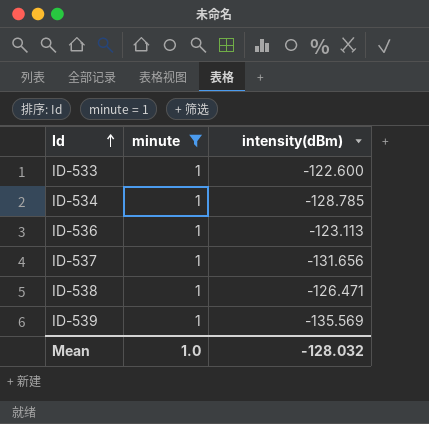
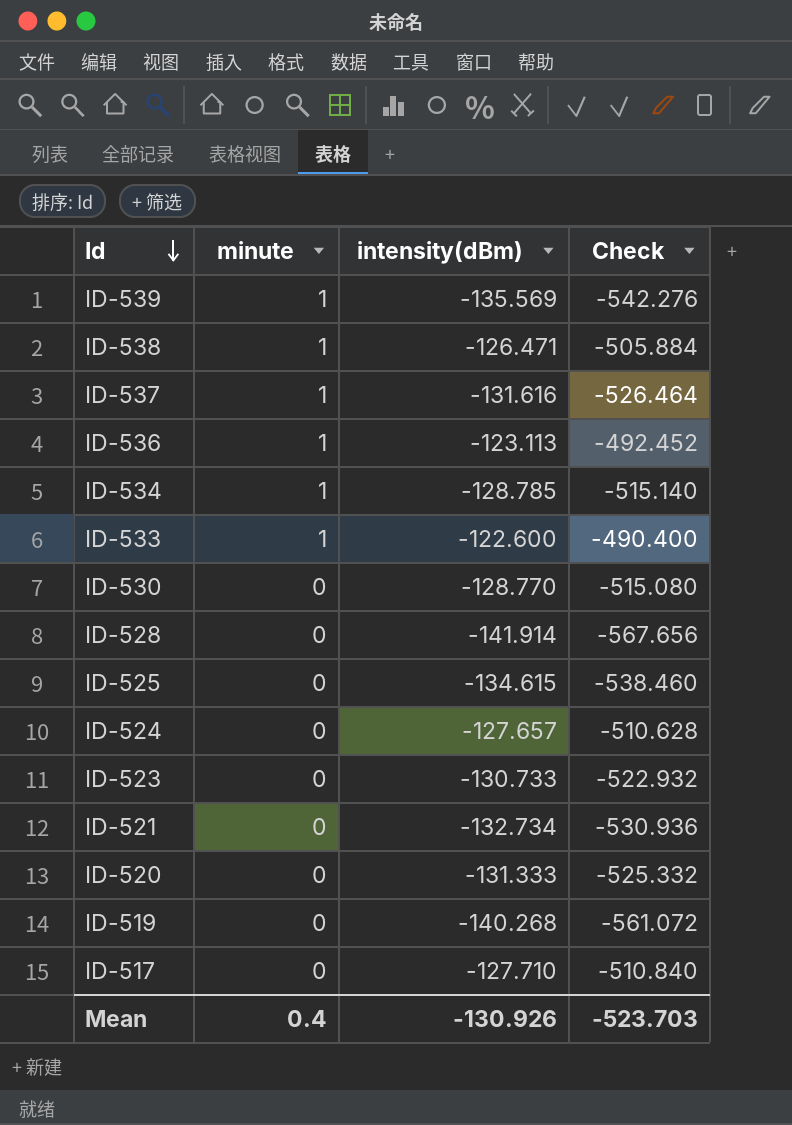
filter: minute = 1 -> none
row order: Id ascending -> Id descending
column Check | formula: none -> [intensity(dBm)] * 4
ID-537 | intensity(dBm): -131.656 -> -131.616
Mean | minute: 1.0 -> 0.4
Mean | intensity(dBm): -128.032 -> -130.926

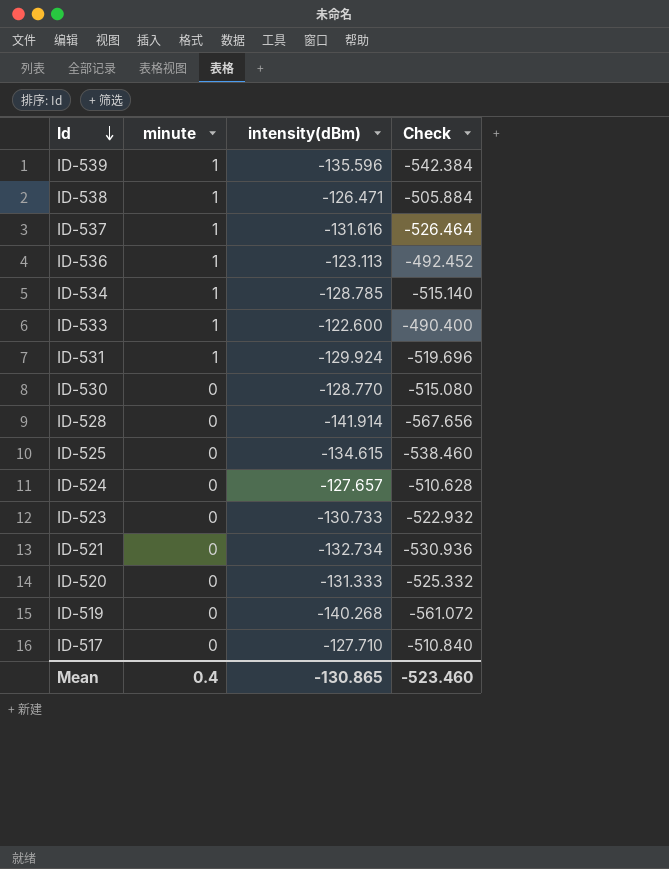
ID-539 | intensity(dBm): -135.569 -> -135.596
ID-539 | Check: -542.276 -> -542.384
row ID-531: none -> 1 | -129.924 | -519.696
Mean | intensity(dBm): -130.926 -> -130.865
Mean | Check: -523.703 -> -523.460

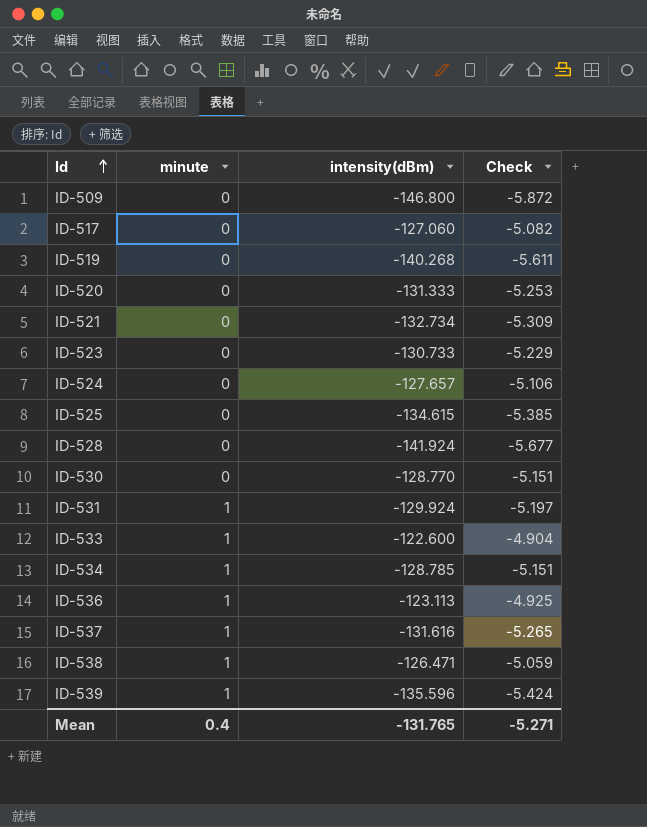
row order: Id descending -> Id ascending
column Check | formula: [intensity(dBm)] * 4 -> [intensity(dBm)] * 0.04
row ID-509: none -> 0 | -146.800 | -5.872
ID-517 | intensity(dBm): -127.710 -> -127.060
ID-528 | intensity(dBm): -141.914 -> -141.924
Mean | intensity(dBm): -130.865 -> -131.765
Mean | Check: -523.460 -> -5.271

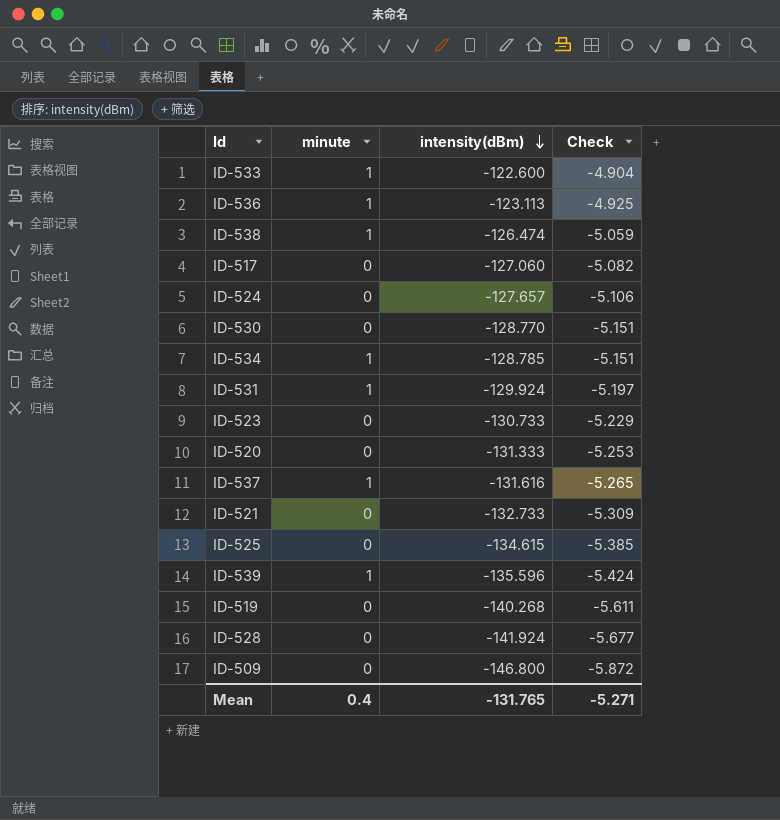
row order: Id ascending -> intensity(dBm) descending
ID-538 | intensity(dBm): -126.471 -> -126.474
ID-521 | intensity(dBm): -132.734 -> -132.733

